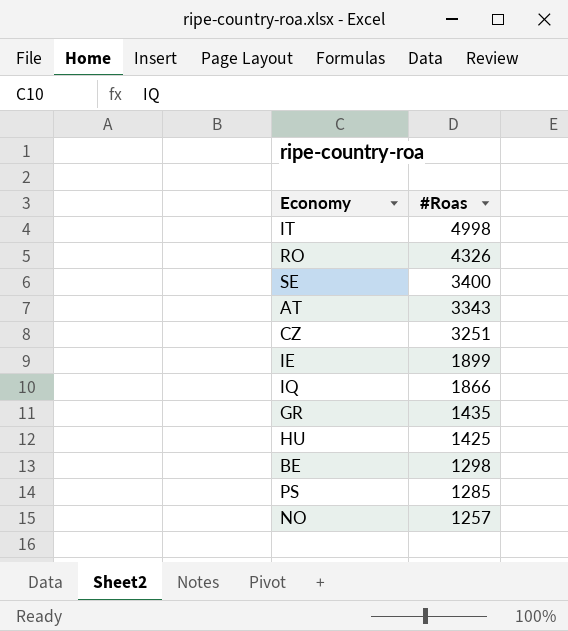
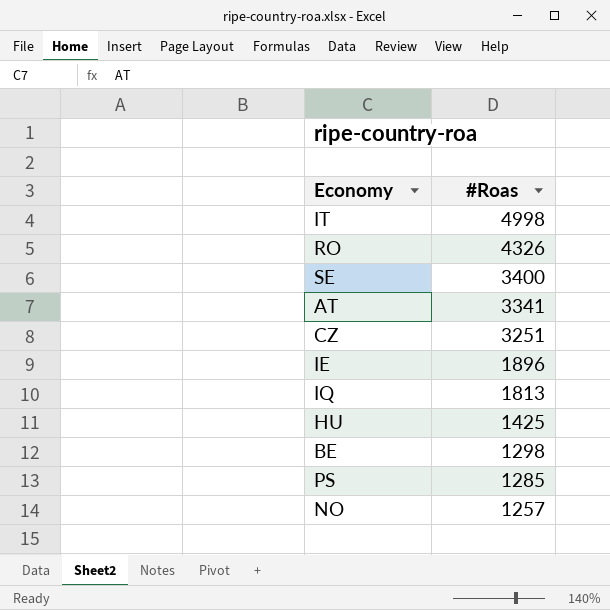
row GR: 1435 -> none
AT | #Roas: 3343 -> 3341
IE | #Roas: 1899 -> 1896
IQ | #Roas: 1866 -> 1813

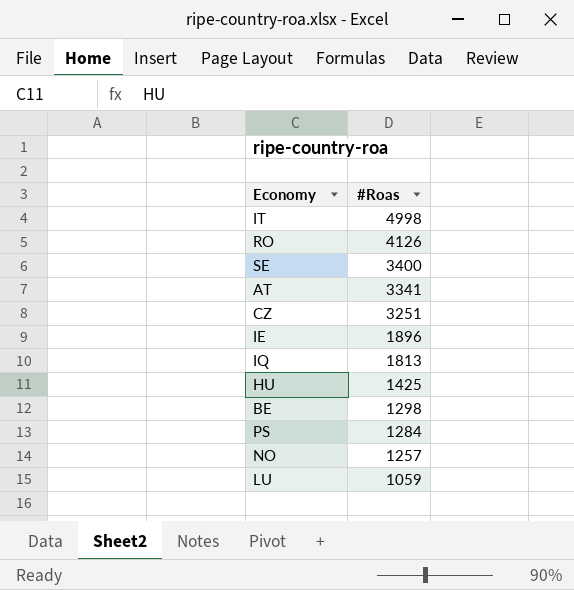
RO | #Roas: 4326 -> 4126
PS | #Roas: 1285 -> 1284
row LU: none -> 1059

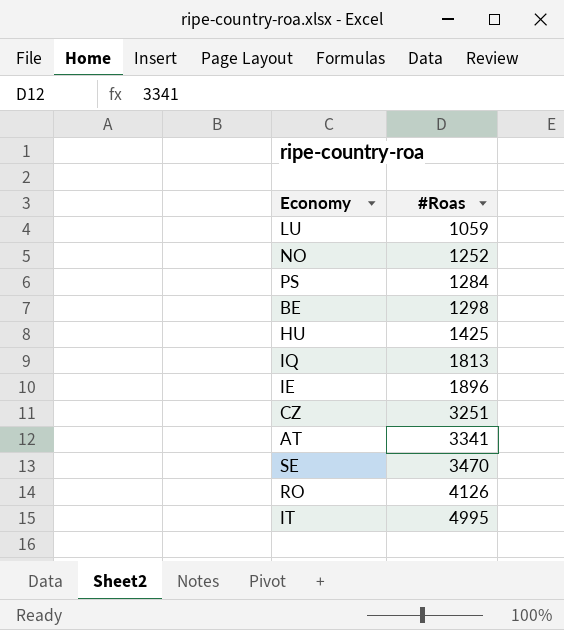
row order: #Roas descending -> #Roas ascending
NO | #Roas: 1257 -> 1252
SE | #Roas: 3400 -> 3470
IT | #Roas: 4998 -> 4995

